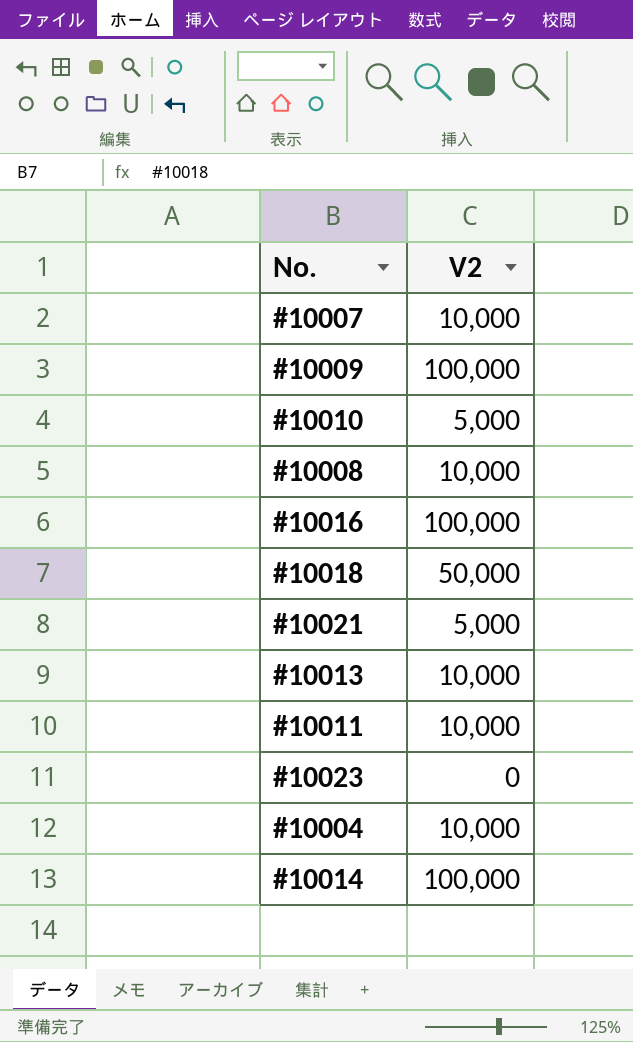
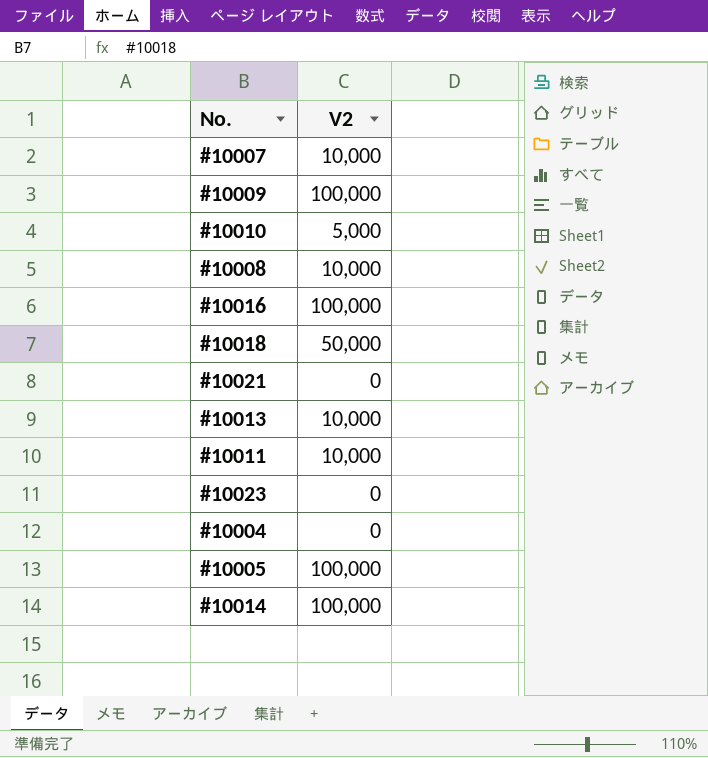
#10021 | V2: 5,000 -> 0
#10004 | V2: 10,000 -> 0
row #10005: none -> 100,000

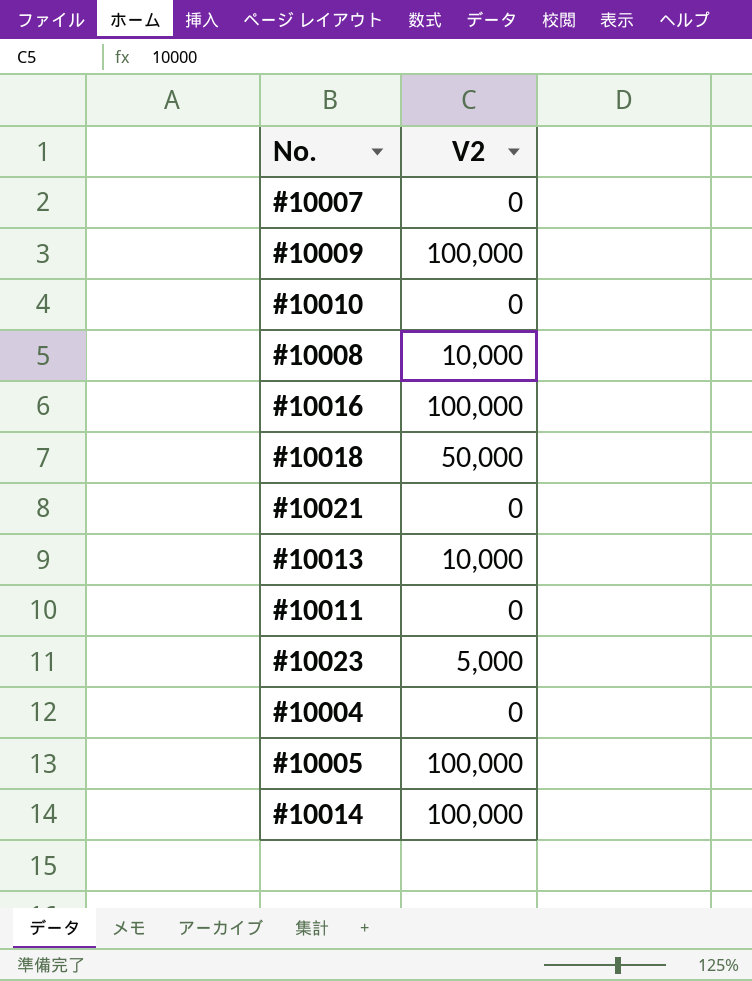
#10007 | V2: 10,000 -> 0
#10010 | V2: 5,000 -> 0
#10011 | V2: 10,000 -> 0
#10023 | V2: 0 -> 5,000

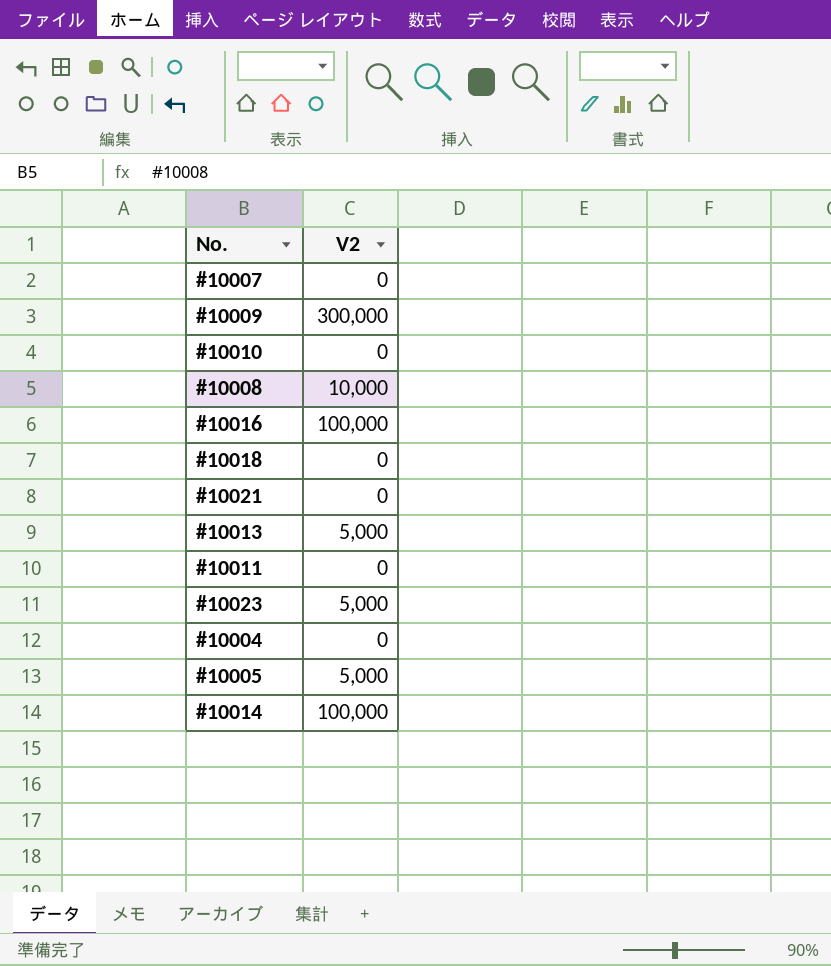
#10009 | V2: 100,000 -> 300,000
#10018 | V2: 50,000 -> 0
#10013 | V2: 10,000 -> 5,000
#10005 | V2: 100,000 -> 5,000

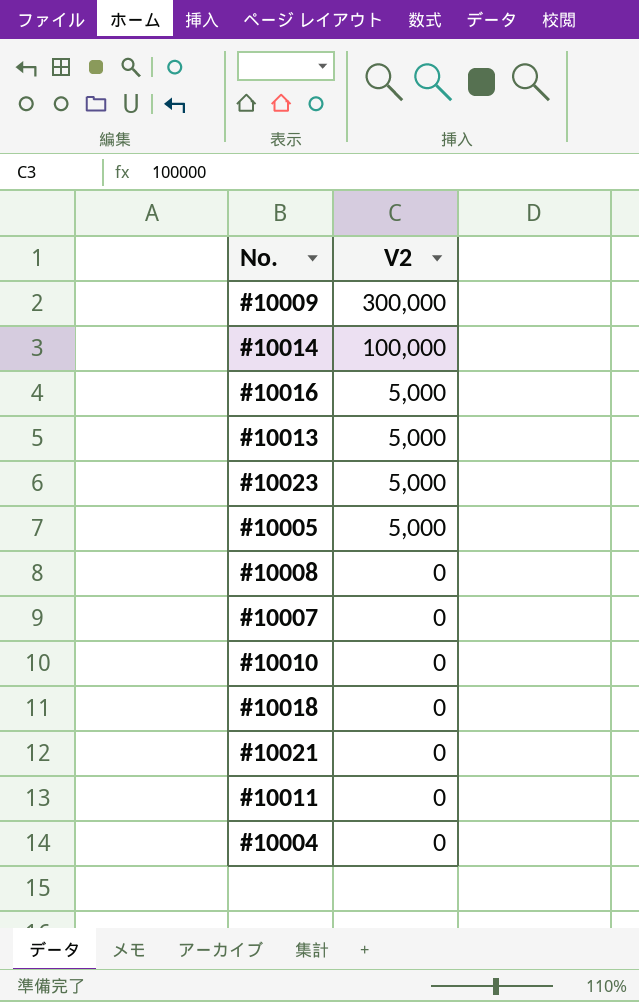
row order: none -> V2 descending
#10016 | V2: 100,000 -> 5,000
#10008 | V2: 10,000 -> 0

